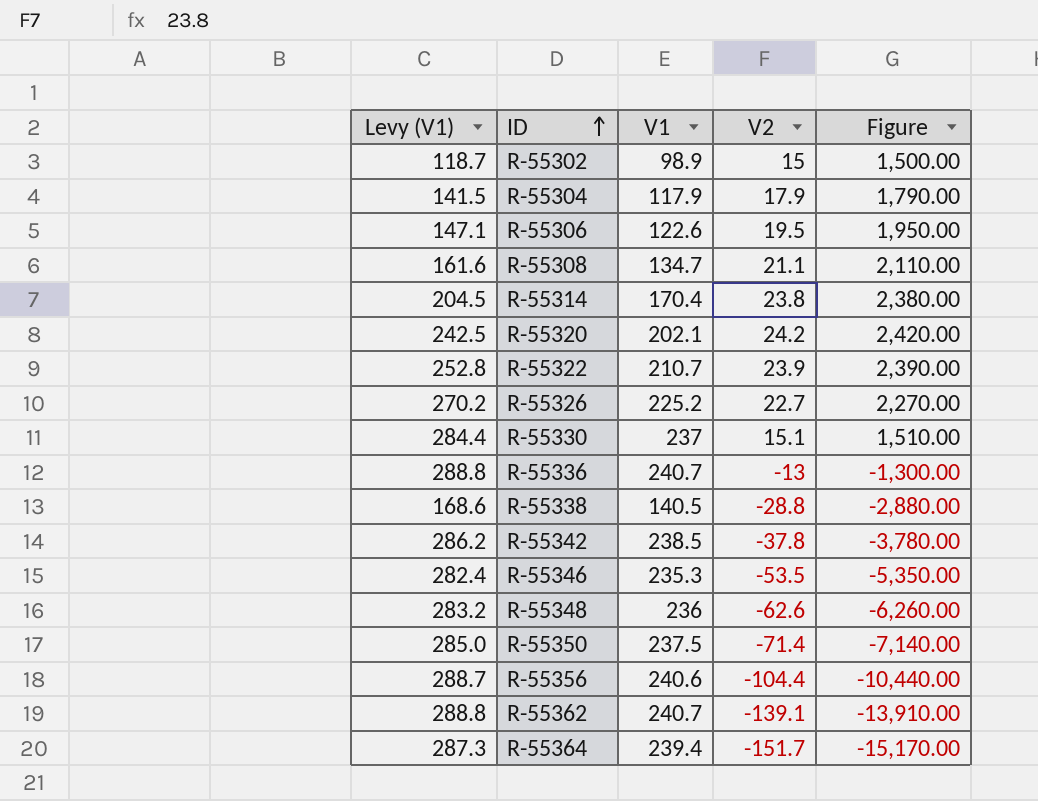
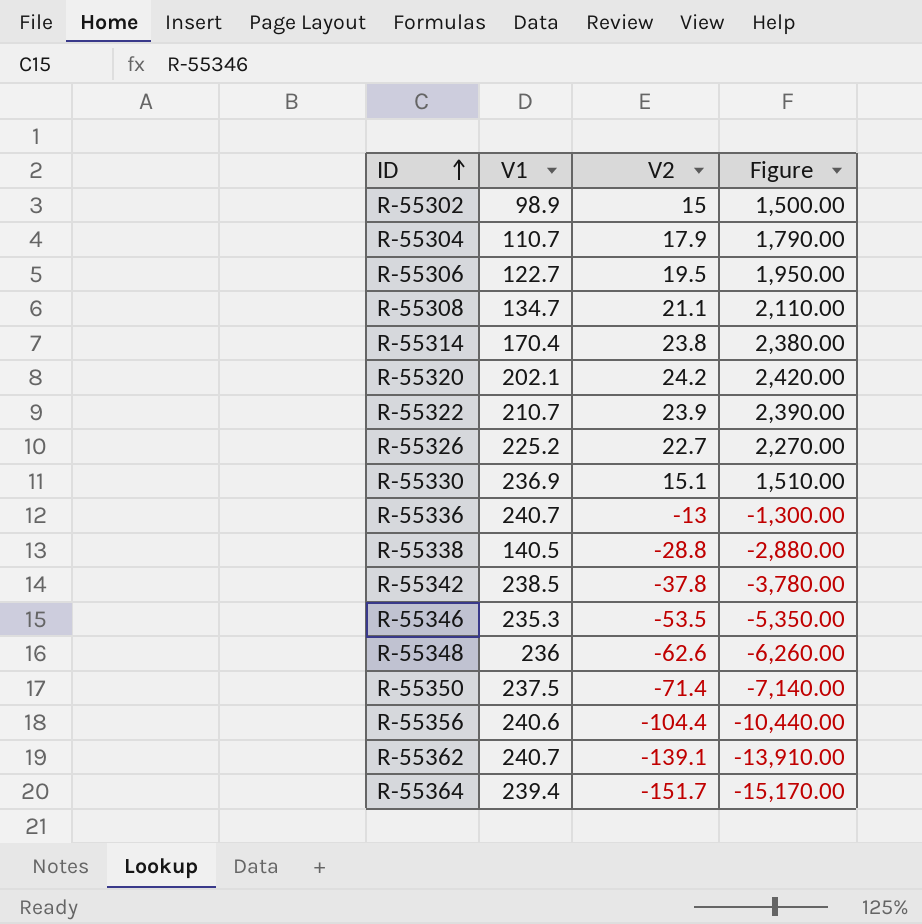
column Levy (V1) | formula: [V1] * 1.2 -> none
R-55304 | V1: 117.9 -> 110.7
R-55306 | V1: 122.6 -> 122.7
R-55330 | V1: 237 -> 236.9

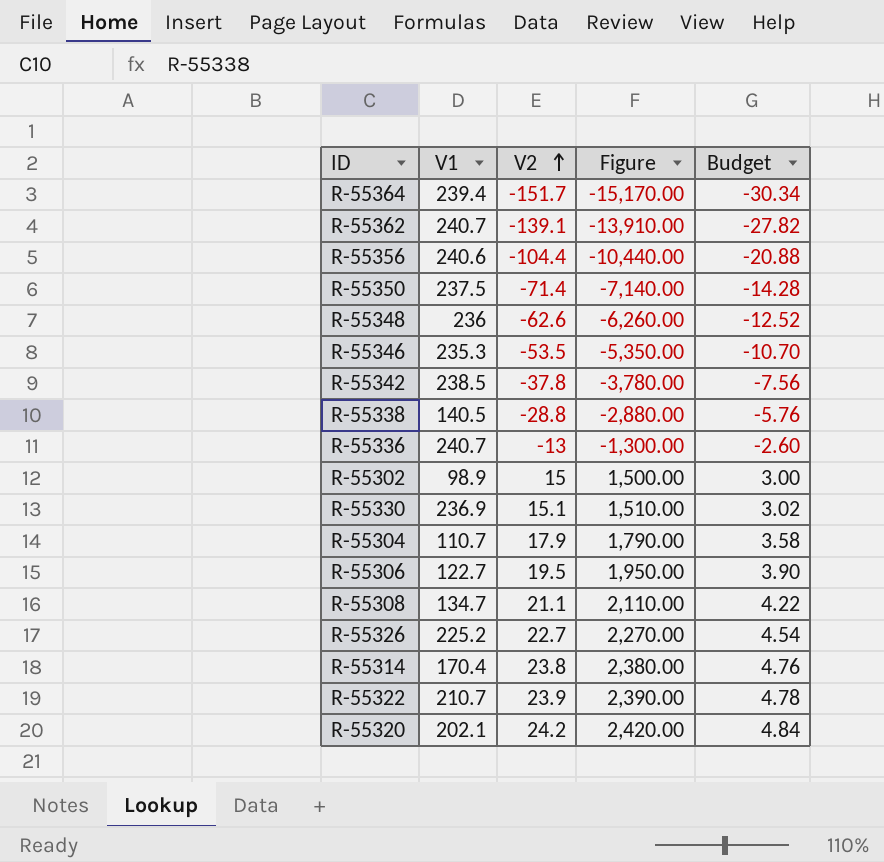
row order: ID ascending -> V2 ascending
column Budget | formula: none -> [V2] * 0.2

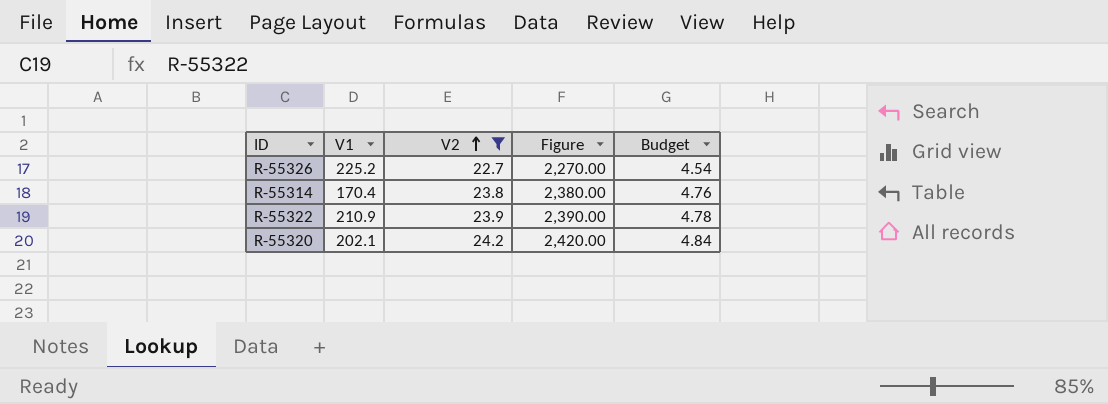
filter: none -> V2 >= 22.7
R-55322 | V1: 210.7 -> 210.9

